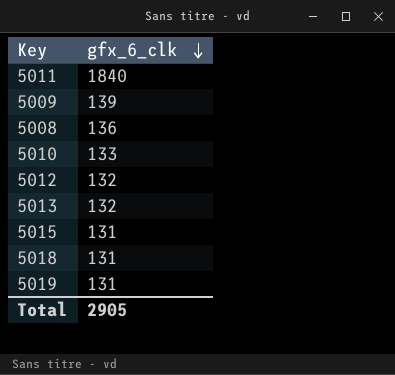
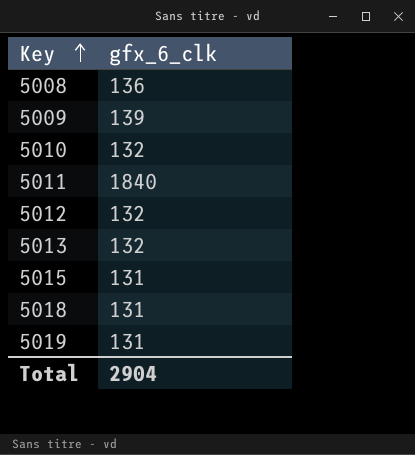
row order: gfx_6_clk descending -> Key ascending
5010 | gfx_6_clk: 133 -> 132
Total | gfx_6_clk: 2905 -> 2904

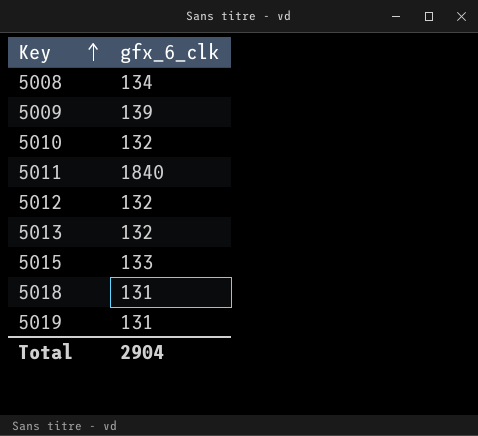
5008 | gfx_6_clk: 136 -> 134
5015 | gfx_6_clk: 131 -> 133

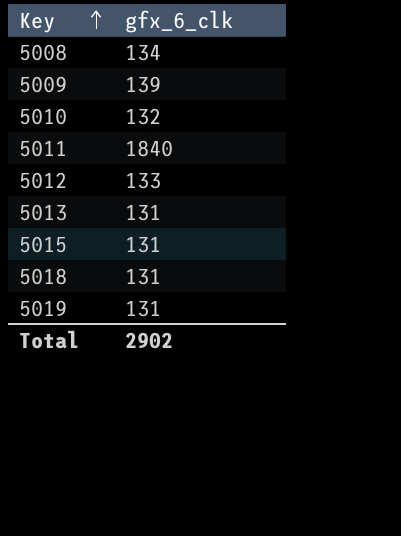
5012 | gfx_6_clk: 132 -> 133
5013 | gfx_6_clk: 132 -> 131
5015 | gfx_6_clk: 133 -> 131
Total | gfx_6_clk: 2904 -> 2902

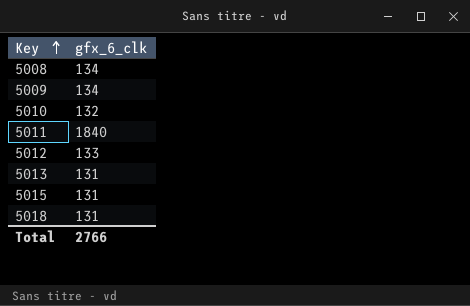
row 5019: 131 -> none
5009 | gfx_6_clk: 139 -> 134
Total | gfx_6_clk: 2902 -> 2766

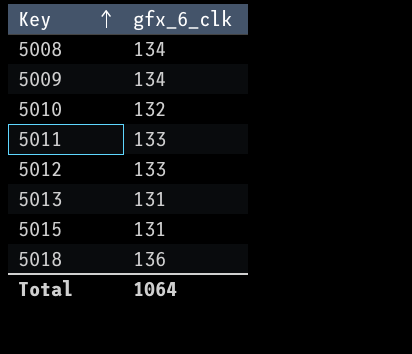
5011 | gfx_6_clk: 1840 -> 133
5018 | gfx_6_clk: 131 -> 136
Total | gfx_6_clk: 2766 -> 1064

